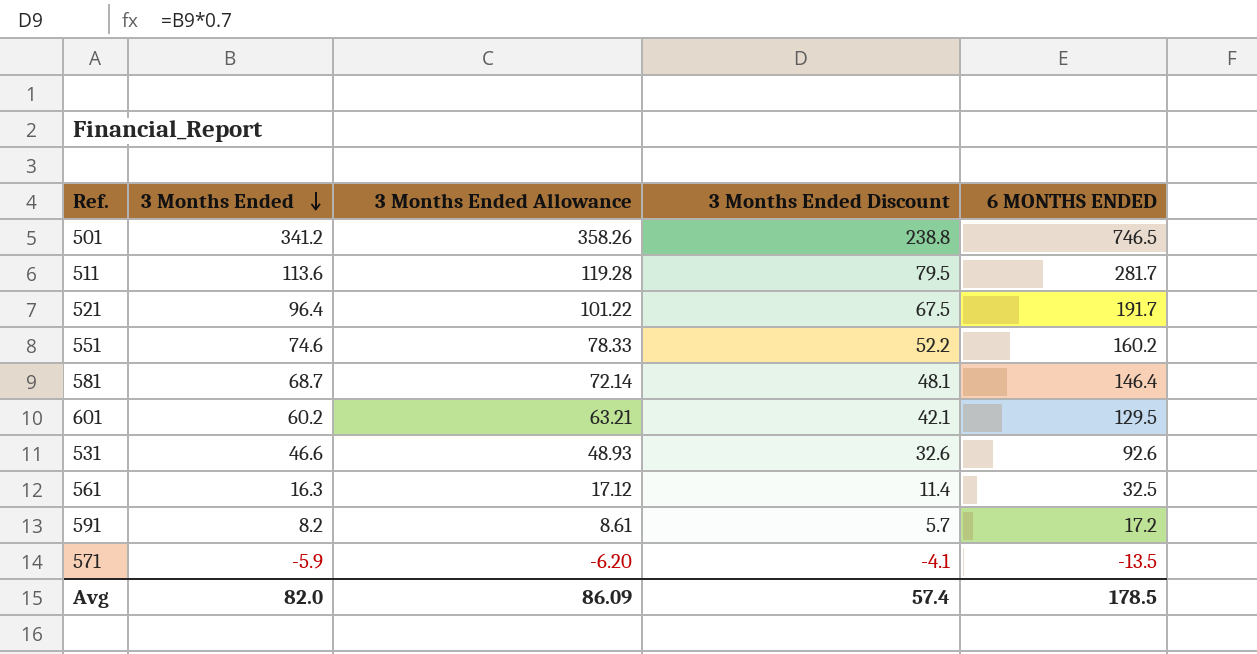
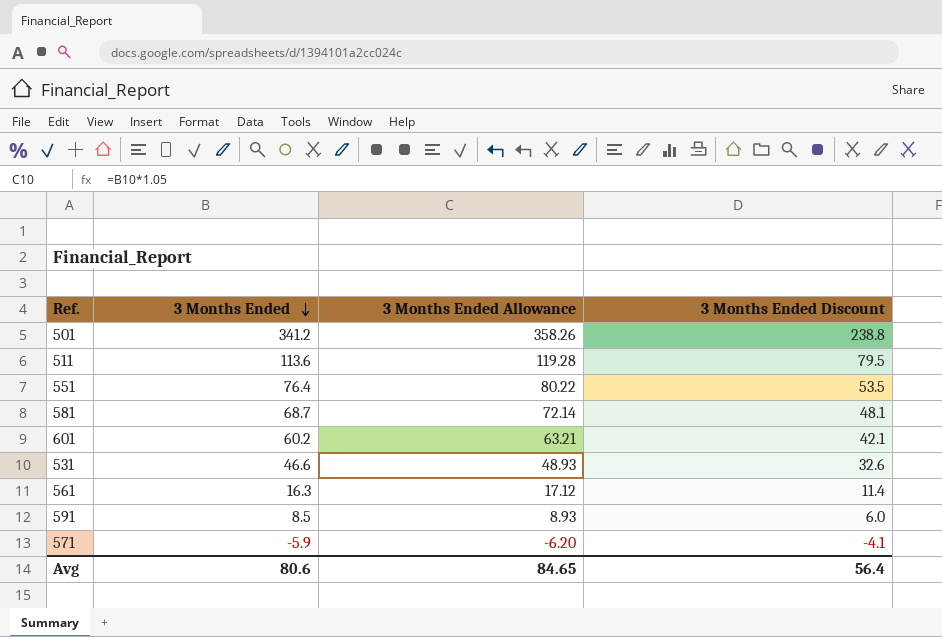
column 6 MONTHS ENDED | position: 5 -> none
row 521: 96.4 | 101.22 | 67.5 | 191.7 -> none
551 | 3 Months Ended: 74.6 -> 76.4
551 | 3 Months Ended Allowance: 78.33 -> 80.22
551 | 3 Months Ended Discount: 52.2 -> 53.5
591 | 3 Months Ended: 8.2 -> 8.5
591 | 3 Months Ended Allowance: 8.61 -> 8.93
591 | 3 Months Ended Discount: 5.7 -> 6.0
Avg | 3 Months Ended: 82.0 -> 80.6
Avg | 3 Months Ended Allowance: 86.09 -> 84.65
Avg | 3 Months Ended Discount: 57.4 -> 56.4

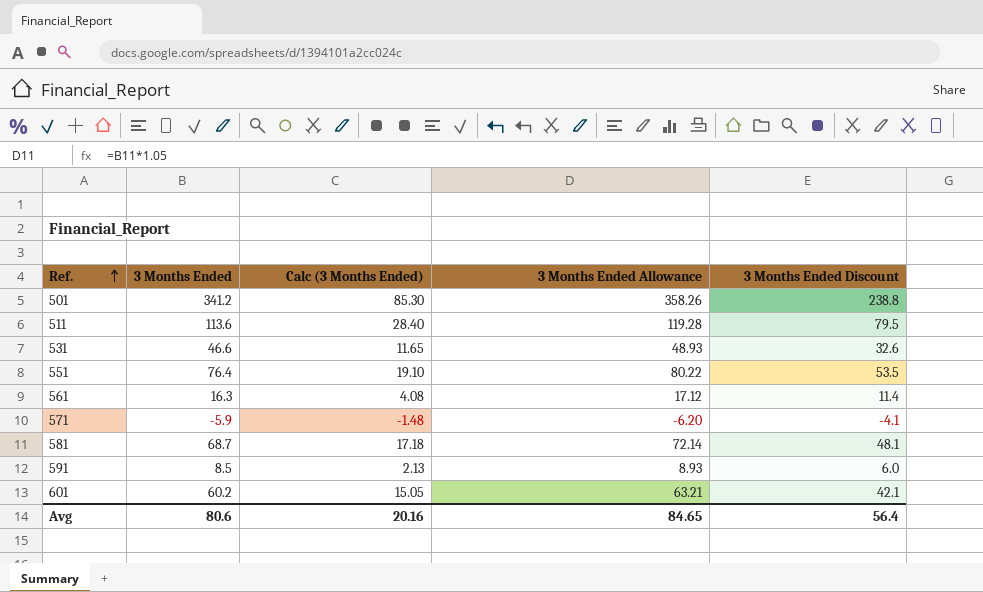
row order: 3 Months Ended descending -> Ref. ascending
column Calc (3 Months Ended) | formula: none -> [3 Months Ended] * 0.25

